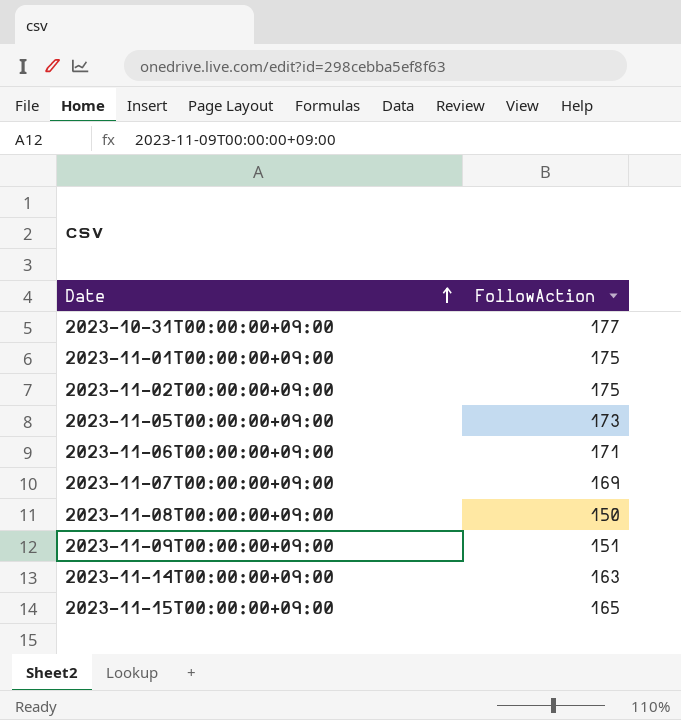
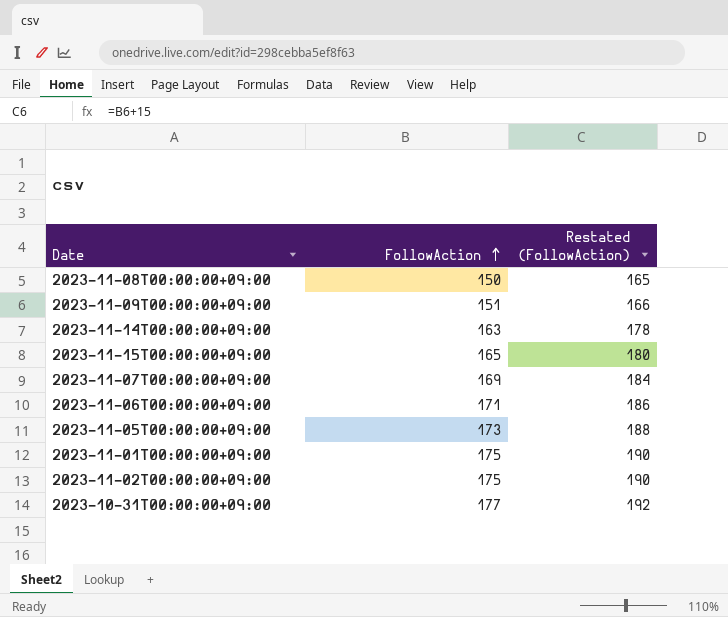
row order: Date ascending -> FollowAction ascending
column Restated (FollowAction) | formula: none -> [FollowAction] + 15

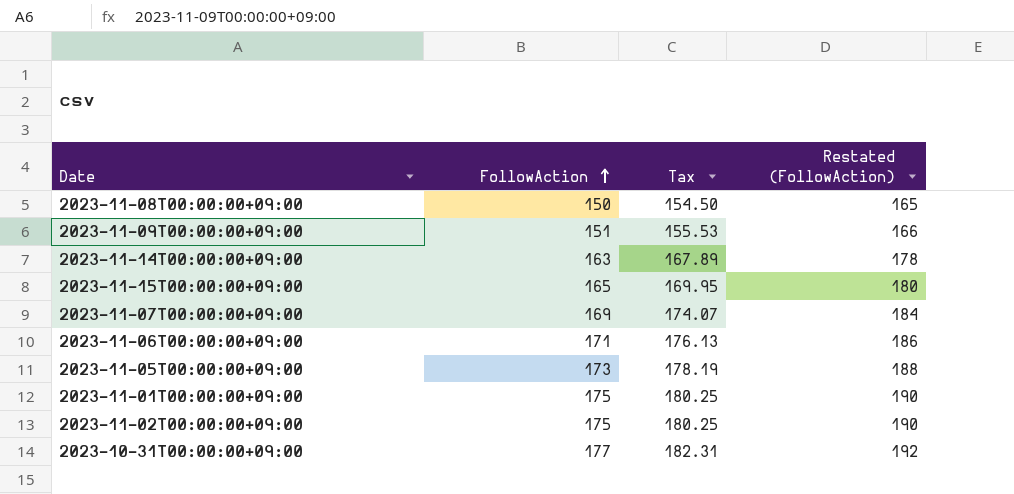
column Tax | formula: none -> [FollowAction] * 1.03

